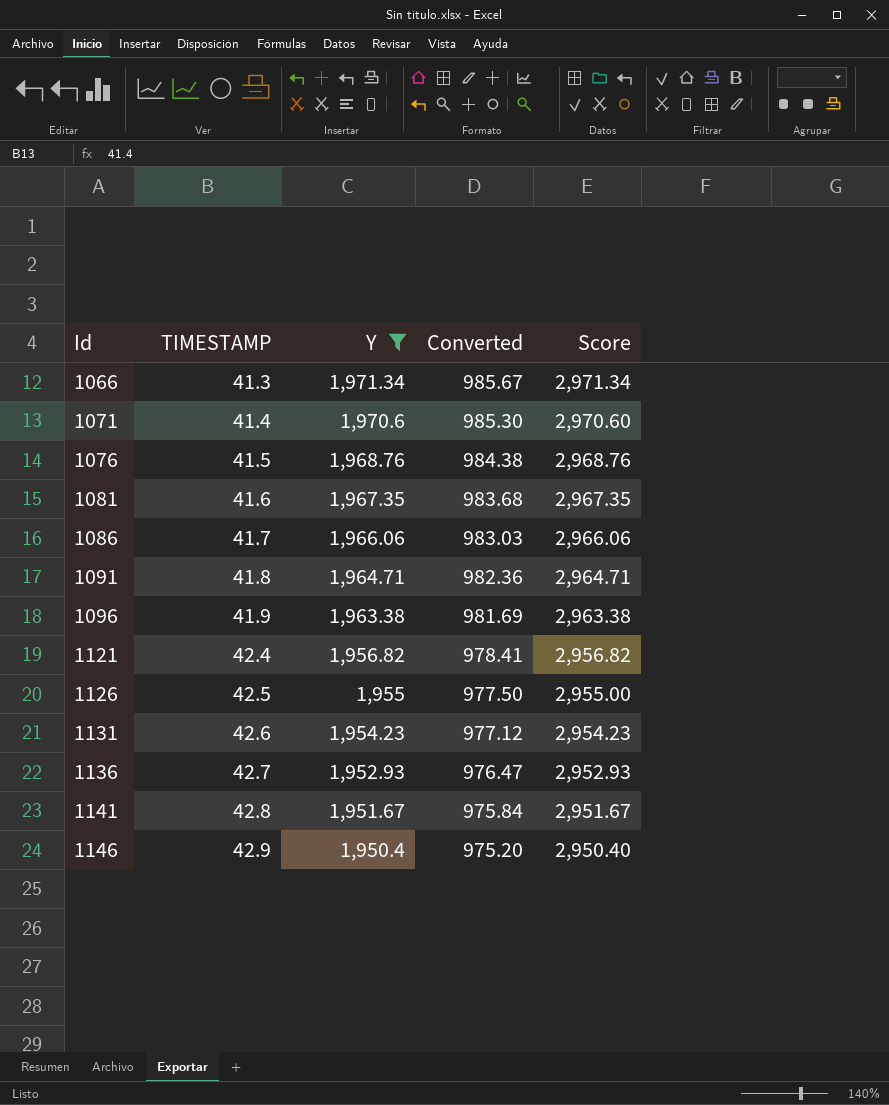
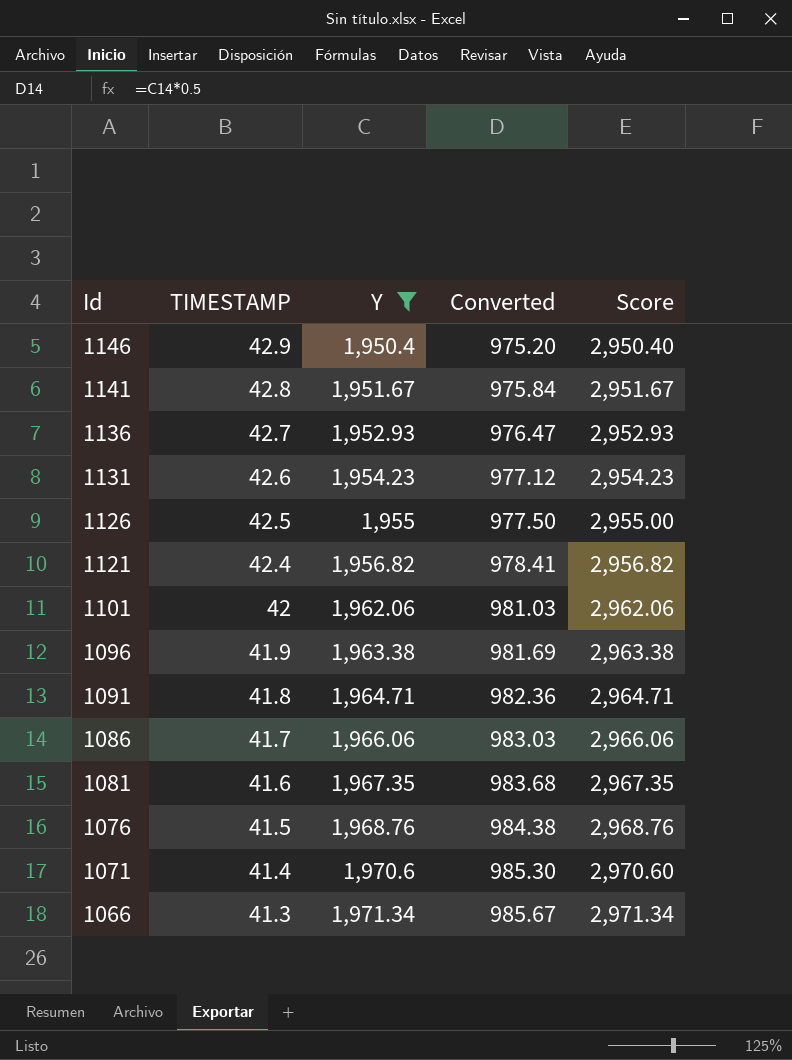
row order: Id ascending -> Id descending
row 1101: none -> 42 | 1,962.06 | 981.03 | 2,962.06

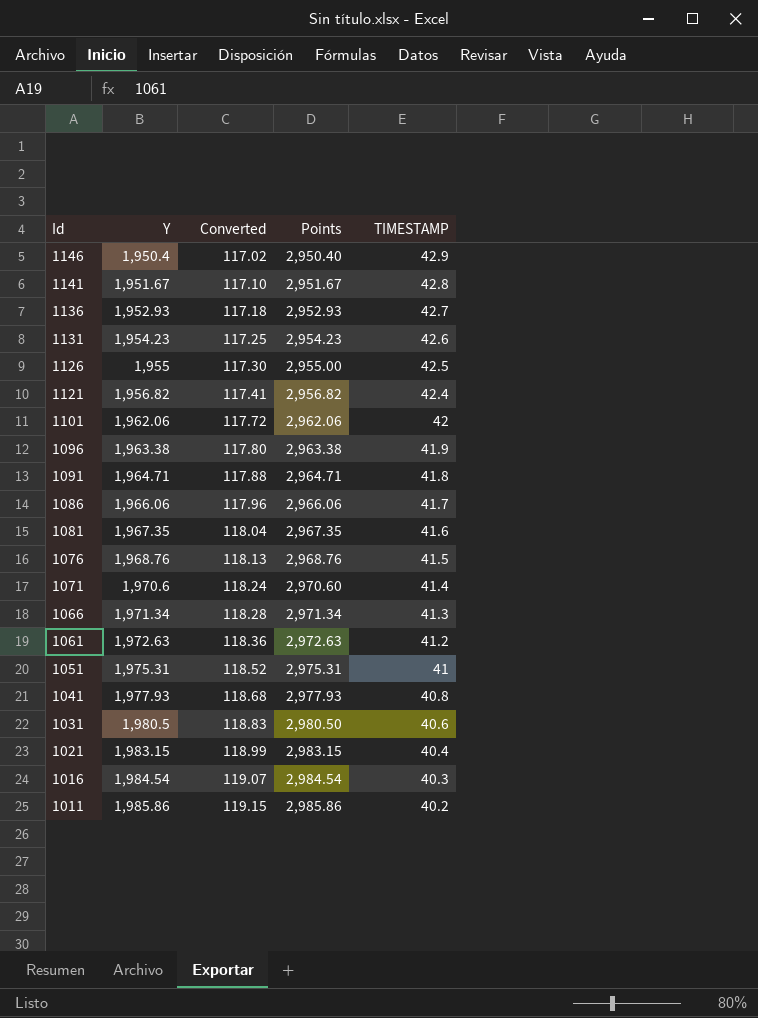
filter: Y <= 1,971.34 -> none
column Converted | formula: [Y] * 0.5 -> [Y] * 0.06
column name: Score -> Points
column TIMESTAMP | position: 2 -> 5

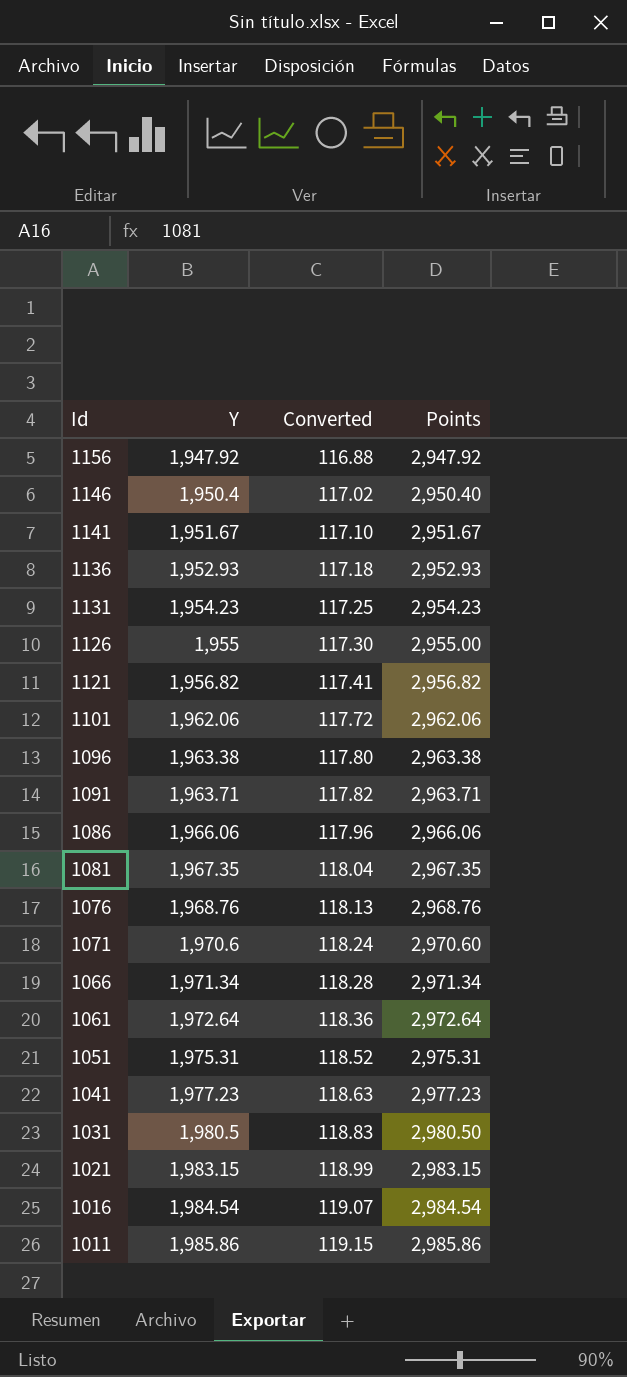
column TIMESTAMP | position: 5 -> none
row 1156: none -> 1,947.92 | 116.88 | 2,947.92
1091 | Y: 1,964.71 -> 1,963.71
1091 | Converted: 117.88 -> 117.82
1091 | Points: 2,964.71 -> 2,963.71
1061 | Y: 1,972.63 -> 1,972.64
1061 | Points: 2,972.63 -> 2,972.64
1041 | Y: 1,977.93 -> 1,977.23
1041 | Converted: 118.68 -> 118.63
1041 | Points: 2,977.93 -> 2,977.23

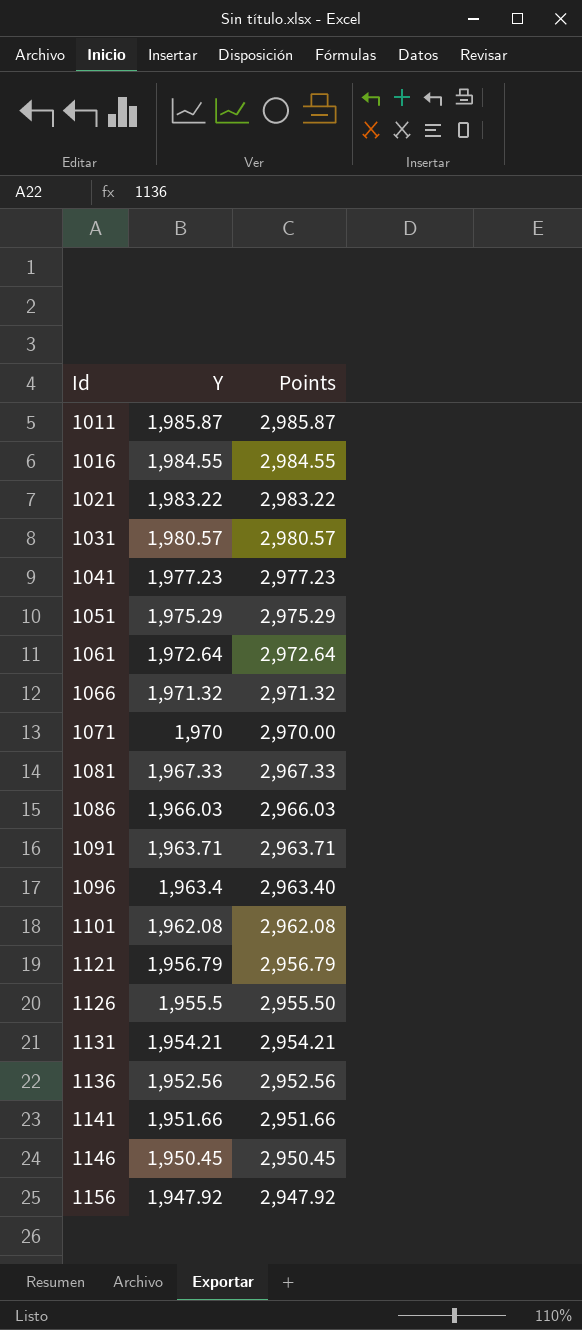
row order: Id descending -> Id ascending
column Converted | formula: [Y] * 0.06 -> none
row 1076: 1,968.76 | 118.13 | 2,968.76 -> none
1011 | Y: 1,985.86 -> 1,985.87
1011 | Points: 2,985.86 -> 2,985.87
1016 | Y: 1,984.54 -> 1,984.55
1016 | Points: 2,984.54 -> 2,984.55
1021 | Y: 1,983.15 -> 1,983.22
1021 | Points: 2,983.15 -> 2,983.22
1031 | Y: 1,980.5 -> 1,980.57
1031 | Points: 2,980.50 -> 2,980.57
1051 | Y: 1,975.31 -> 1,975.29
1051 | Points: 2,975.31 -> 2,975.29
1066 | Y: 1,971.34 -> 1,971.32
1066 | Points: 2,971.34 -> 2,971.32
1071 | Y: 1,970.6 -> 1,970
1071 | Points: 2,970.60 -> 2,970.00
1081 | Y: 1,967.35 -> 1,967.33
1081 | Points: 2,967.35 -> 2,967.33
1086 | Y: 1,966.06 -> 1,966.03
1086 | Points: 2,966.06 -> 2,966.03
1096 | Y: 1,963.38 -> 1,963.4
1096 | Points: 2,963.38 -> 2,963.40
1101 | Y: 1,962.06 -> 1,962.08
1101 | Points: 2,962.06 -> 2,962.08
1121 | Y: 1,956.82 -> 1,956.79
1121 | Points: 2,956.82 -> 2,956.79
1126 | Y: 1,955 -> 1,955.5
1126 | Points: 2,955.00 -> 2,955.50
1131 | Y: 1,954.23 -> 1,954.21
1131 | Points: 2,954.23 -> 2,954.21
1136 | Y: 1,952.93 -> 1,952.56
1136 | Points: 2,952.93 -> 2,952.56
1141 | Y: 1,951.67 -> 1,951.66
1141 | Points: 2,951.67 -> 2,951.66
1146 | Y: 1,950.4 -> 1,950.45
1146 | Points: 2,950.40 -> 2,950.45

